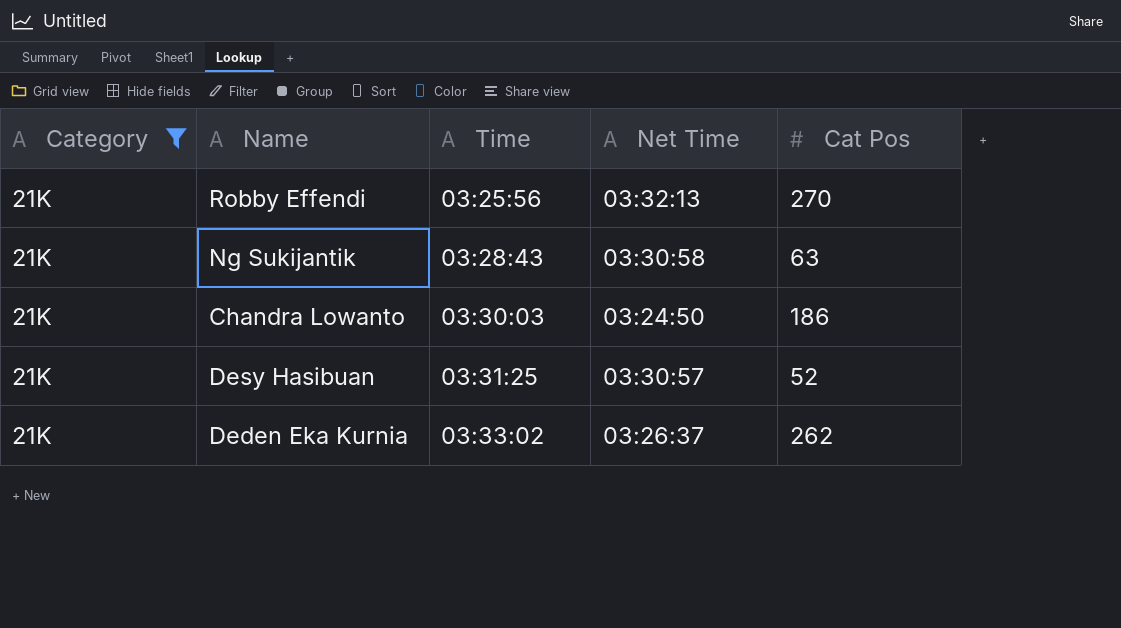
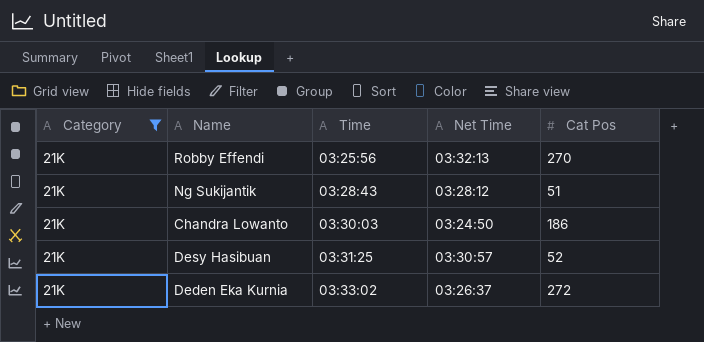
Ng Sukijantik | Net Time: 03:30:58 -> 03:28:12
Ng Sukijantik | Cat Pos: 63 -> 51
Deden Eka Kurnia | Cat Pos: 262 -> 272

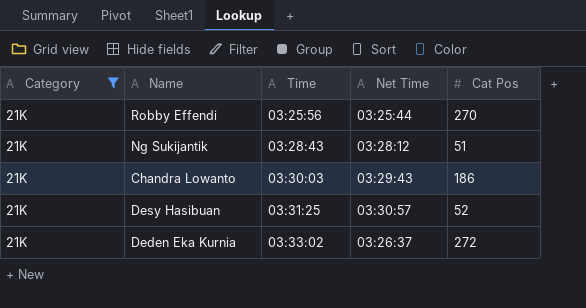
Robby Effendi | Net Time: 03:32:13 -> 03:25:44
Chandra Lowanto | Net Time: 03:24:50 -> 03:29:43

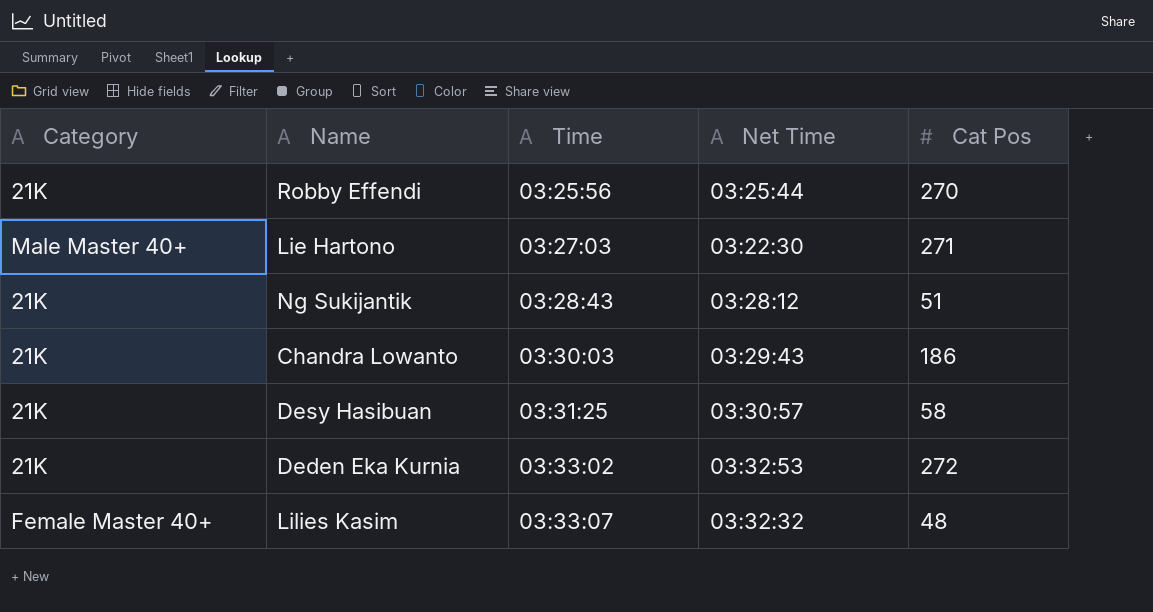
filter: Category = 21K -> none
Desy Hasibuan | Cat Pos: 52 -> 58
Deden Eka Kurnia | Net Time: 03:26:37 -> 03:32:53

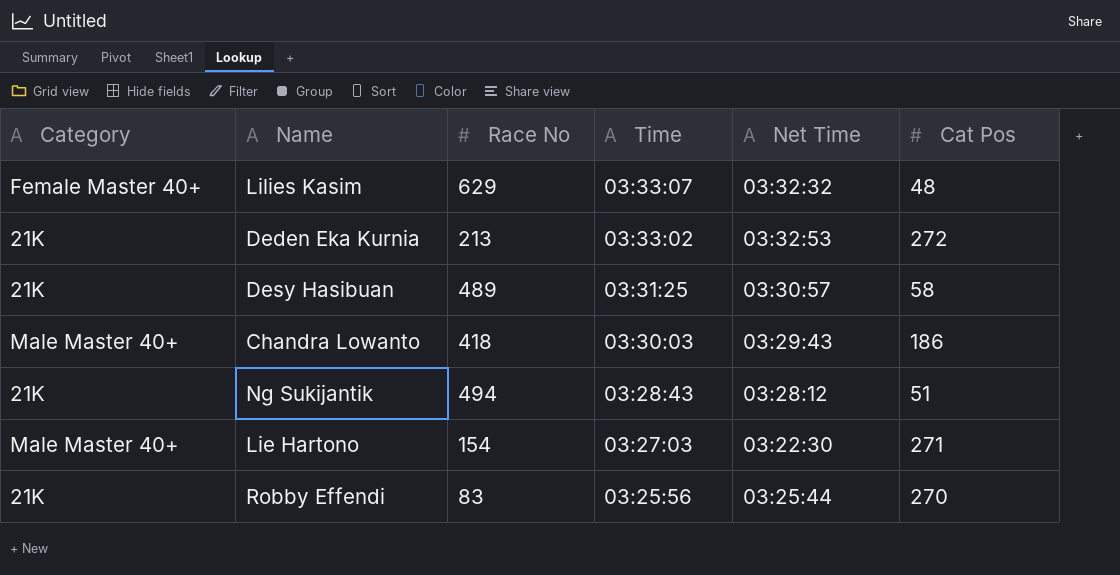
row order: Time ascending -> Time descending
column Race No | position: none -> 3
Chandra Lowanto | Category: 21K -> Male Master 40+

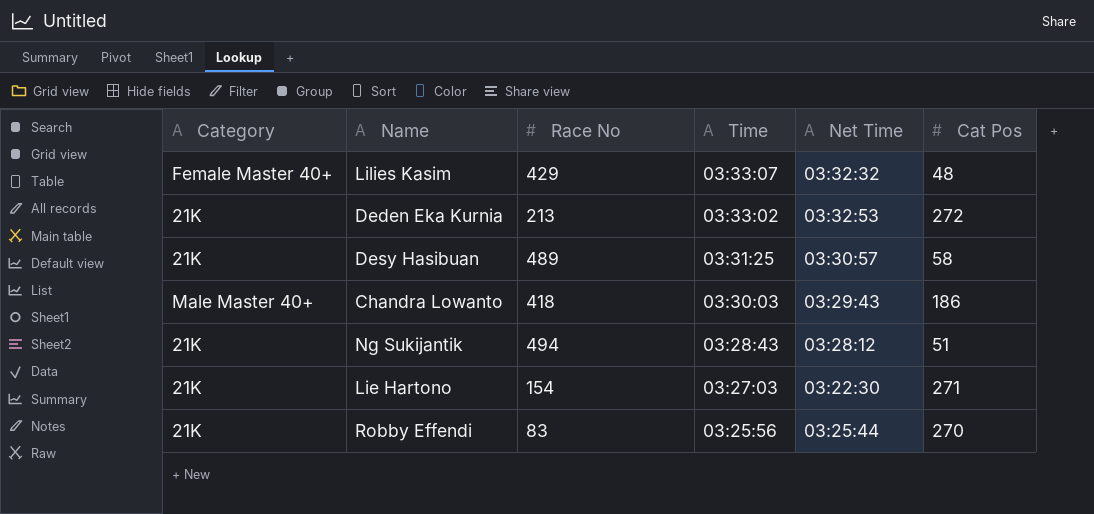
Lilies Kasim | Race No: 629 -> 429
Lie Hartono | Category: Male Master 40+ -> 21K

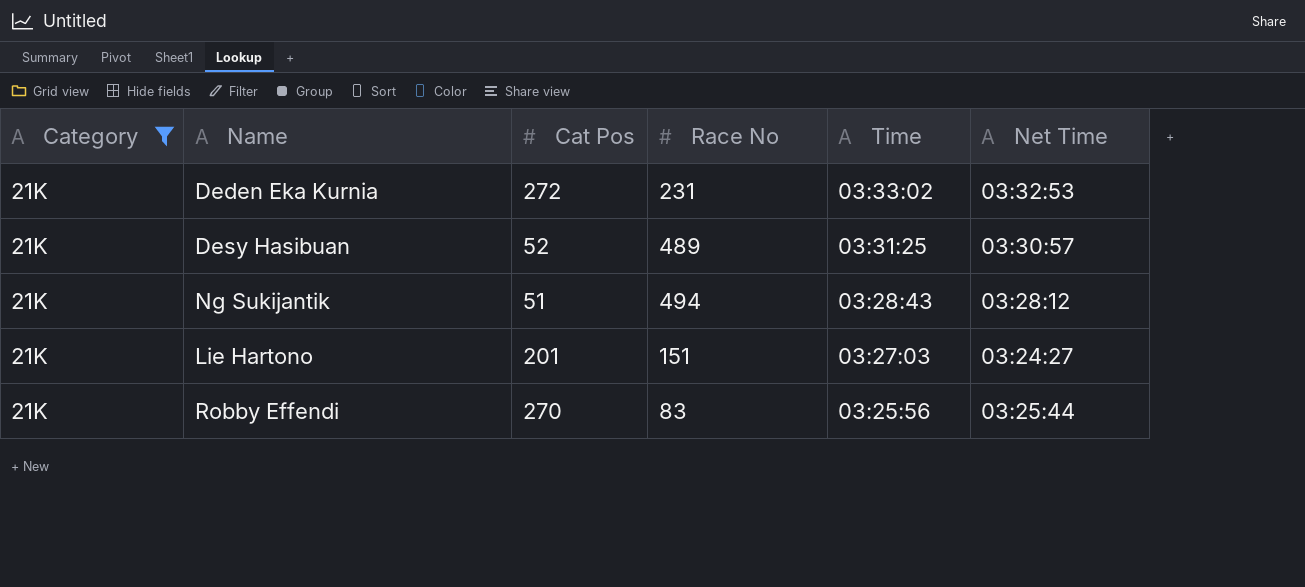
filter: none -> Category = 21K
column Cat Pos | position: 6 -> 3
Deden Eka Kurnia | Race No: 213 -> 231
Desy Hasibuan | Cat Pos: 58 -> 52
Lie Hartono | Cat Pos: 271 -> 201
Lie Hartono | Race No: 154 -> 151
Lie Hartono | Net Time: 03:22:30 -> 03:24:27

